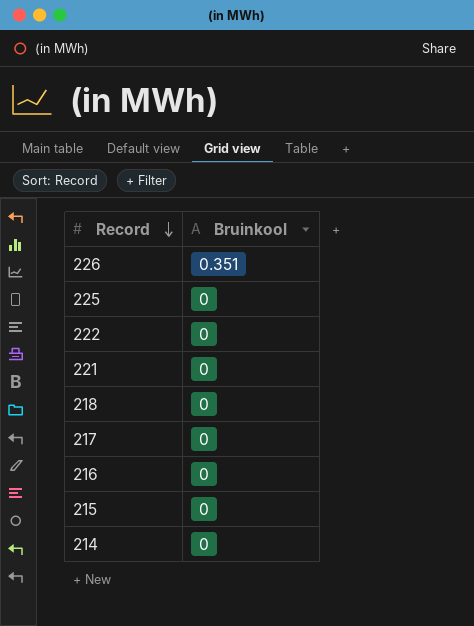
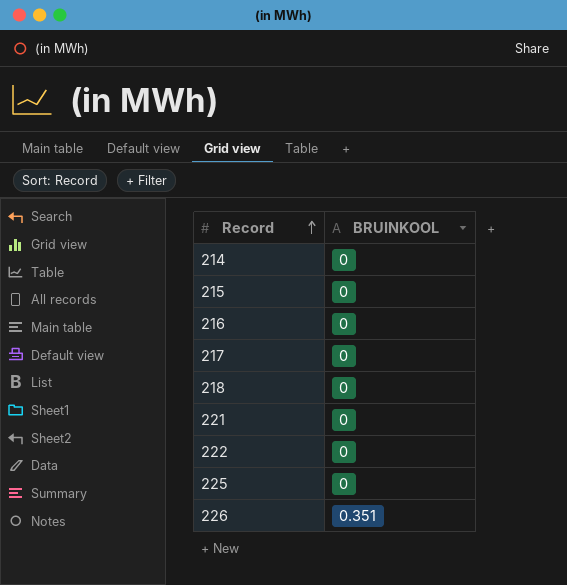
row order: Record descending -> Record ascending
column name: Bruinkool -> BRUINKOOL

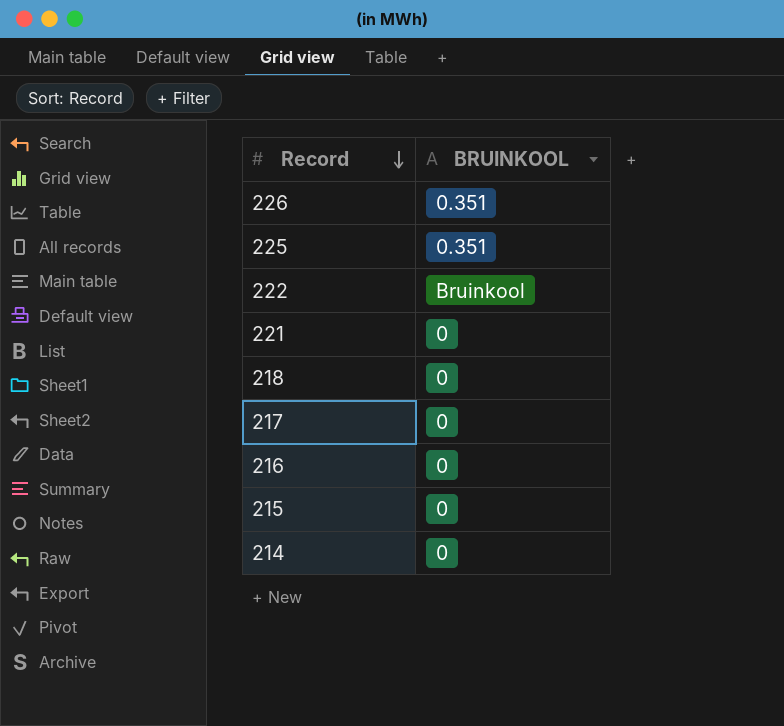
row order: Record ascending -> Record descending
225 | BRUINKOOL: 0 -> 0.351
222 | BRUINKOOL: 0 -> Bruinkool

